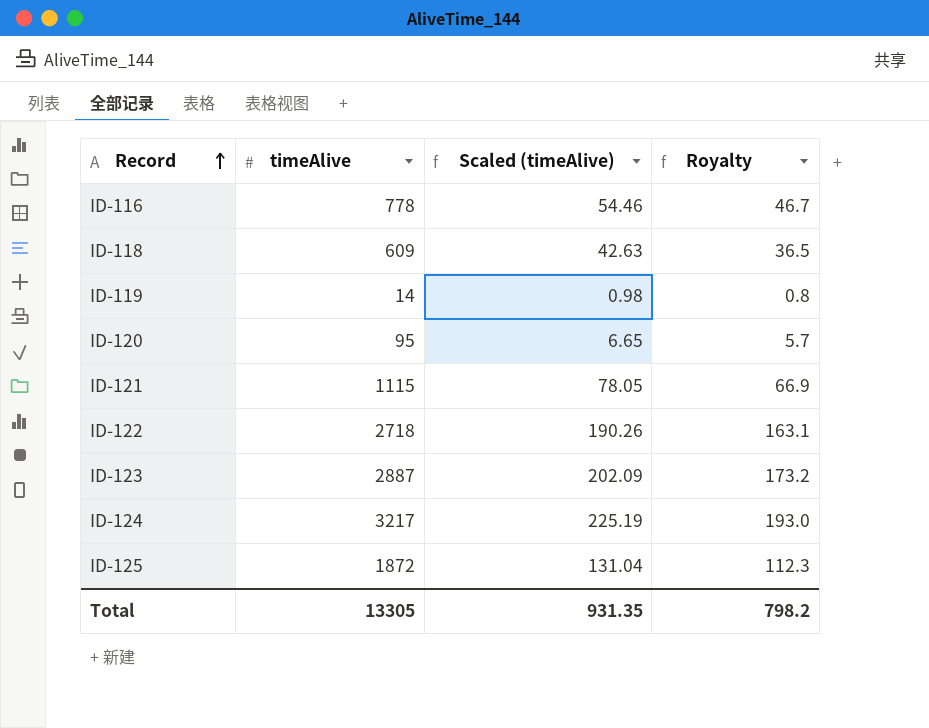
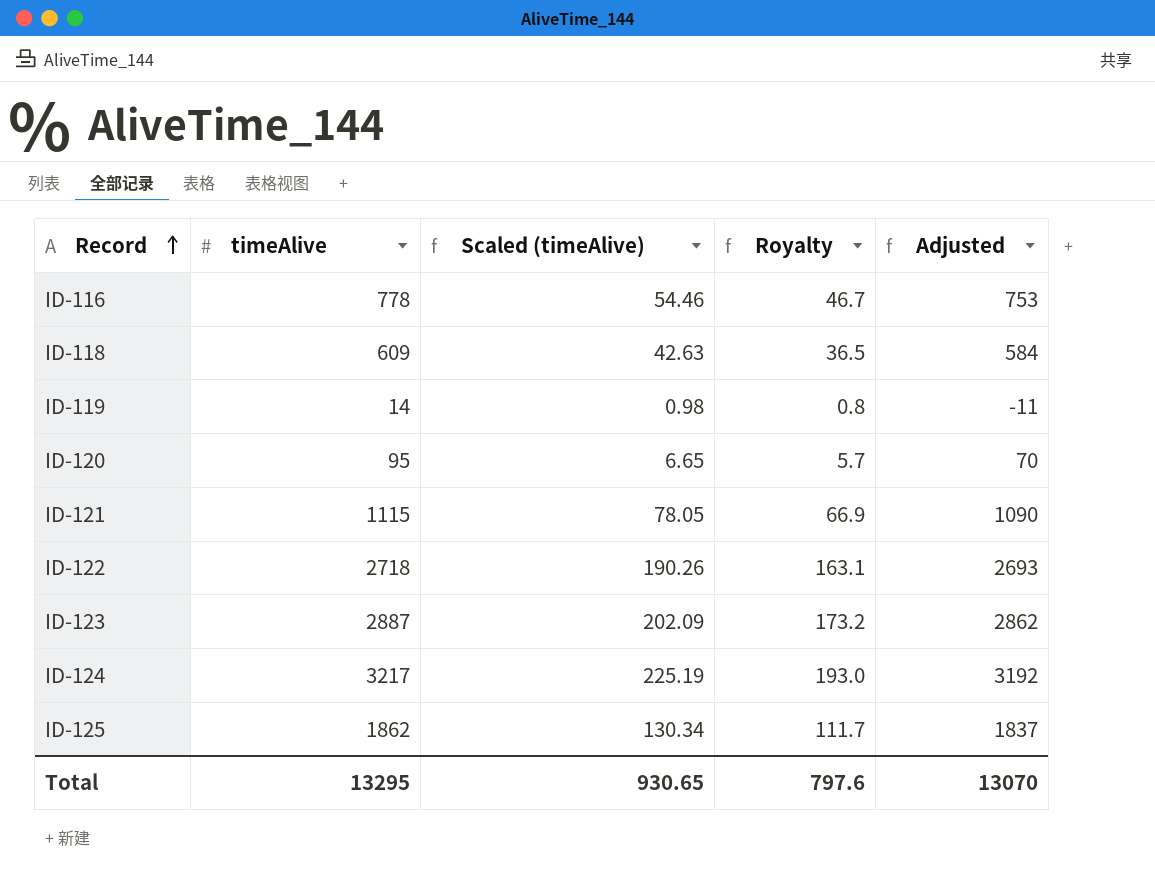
column Adjusted | formula: none -> [timeAlive] - 25
ID-125 | timeAlive: 1872 -> 1862
ID-125 | Scaled (timeAlive): 131.04 -> 130.34
ID-125 | Royalty: 112.3 -> 111.7
Total | timeAlive: 13305 -> 13295
Total | Scaled (timeAlive): 931.35 -> 930.65
Total | Royalty: 798.2 -> 797.6

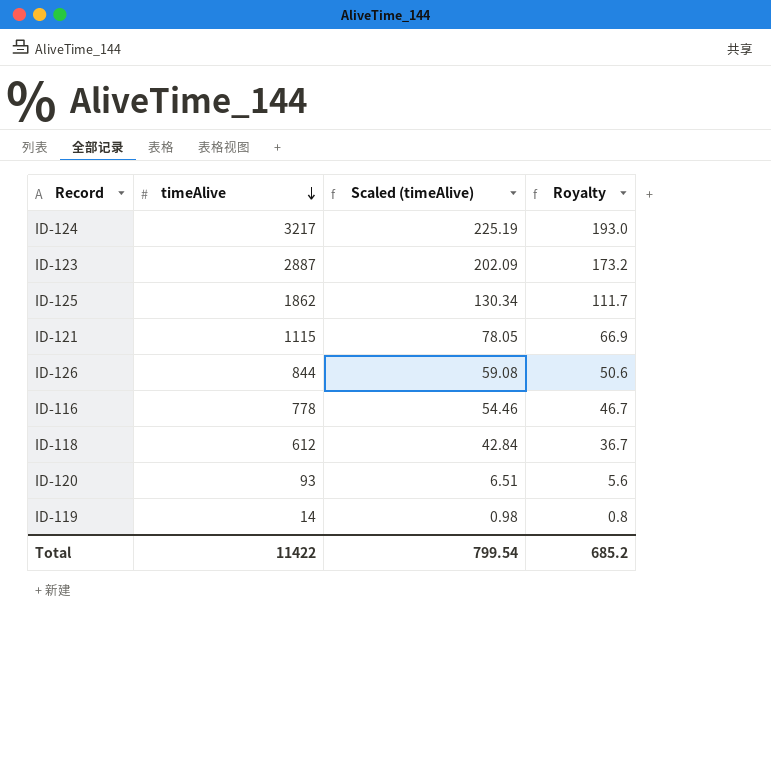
row order: Record ascending -> timeAlive descending
column Adjusted | formula: [timeAlive] - 25 -> none
row ID-122: 2718 | 190.26 | 163.1 | 2693 -> none
row ID-126: none -> 844 | 59.08 | 50.6
ID-118 | timeAlive: 609 -> 612
ID-118 | Scaled (timeAlive): 42.63 -> 42.84
ID-118 | Royalty: 36.5 -> 36.7
ID-120 | timeAlive: 95 -> 93
ID-120 | Scaled (timeAlive): 6.65 -> 6.51
ID-120 | Royalty: 5.7 -> 5.6
Total | timeAlive: 13295 -> 11422
Total | Scaled (timeAlive): 930.65 -> 799.54
Total | Royalty: 797.6 -> 685.2

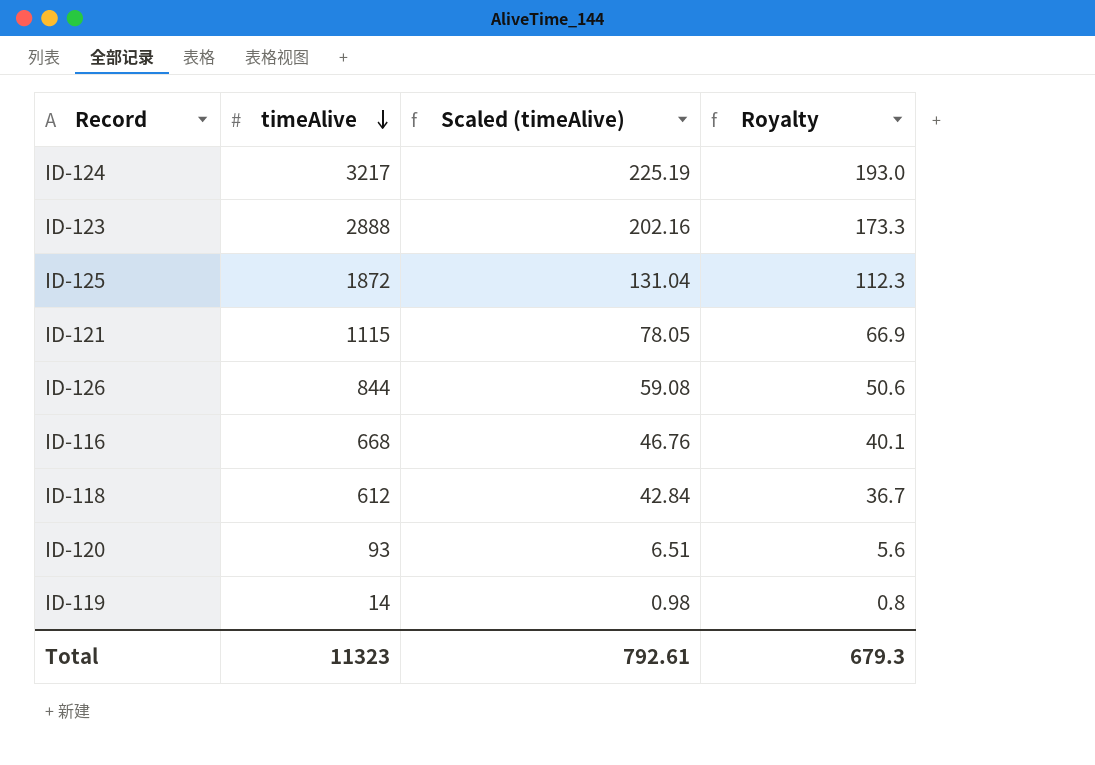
ID-123 | timeAlive: 2887 -> 2888
ID-123 | Scaled (timeAlive): 202.09 -> 202.16
ID-123 | Royalty: 173.2 -> 173.3
ID-125 | timeAlive: 1862 -> 1872
ID-125 | Scaled (timeAlive): 130.34 -> 131.04
ID-125 | Royalty: 111.7 -> 112.3
ID-116 | timeAlive: 778 -> 668
ID-116 | Scaled (timeAlive): 54.46 -> 46.76
ID-116 | Royalty: 46.7 -> 40.1
Total | timeAlive: 11422 -> 11323
Total | Scaled (timeAlive): 799.54 -> 792.61
Total | Royalty: 685.2 -> 679.3

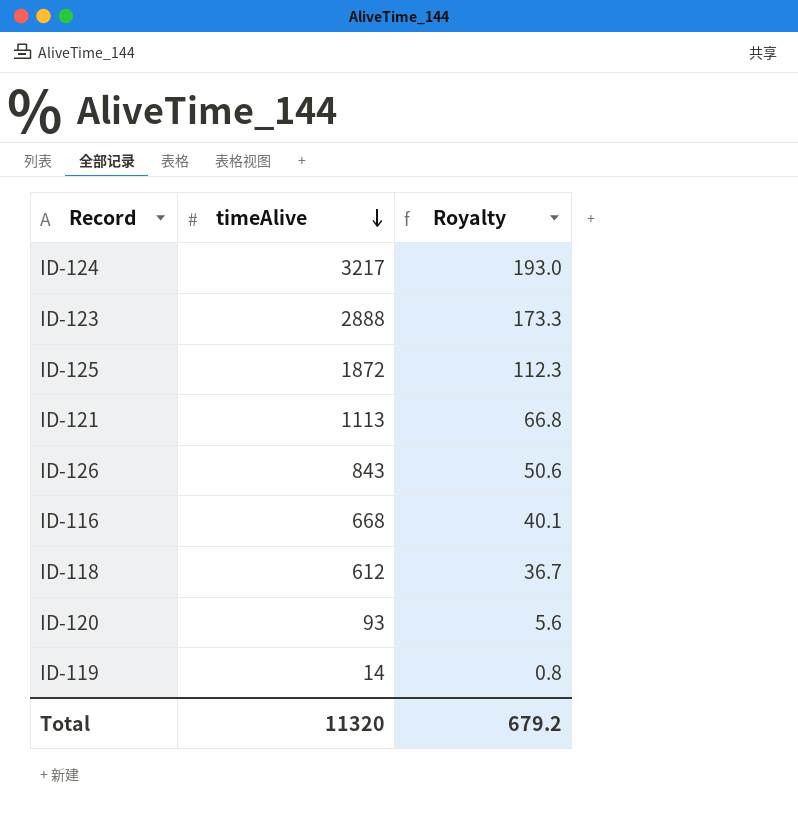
column Scaled (timeAlive) | formula: [timeAlive] * 0.07 -> none
ID-121 | timeAlive: 1115 -> 1113
ID-121 | Royalty: 66.9 -> 66.8
ID-126 | timeAlive: 844 -> 843
Total | timeAlive: 11323 -> 11320
Total | Royalty: 679.3 -> 679.2

